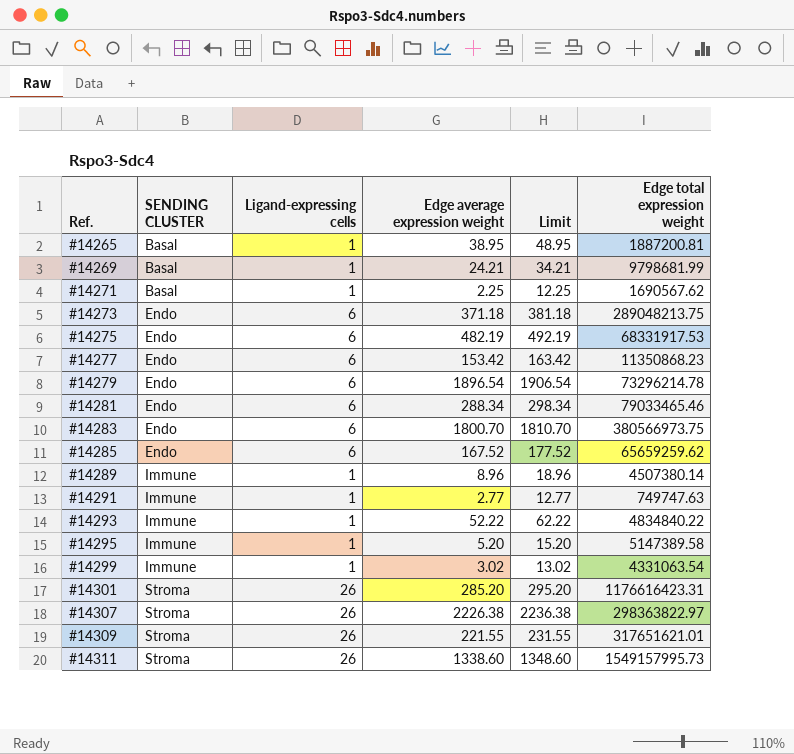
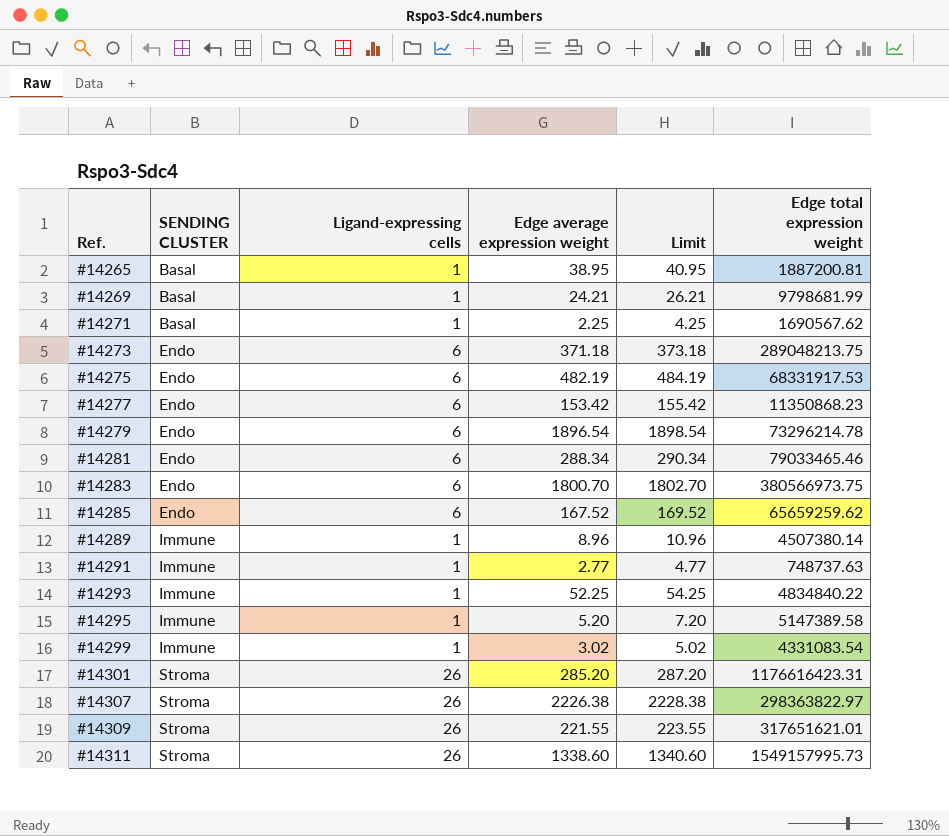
column Limit | formula: [Edge average expression weight] + 10 -> [Edge average expression weight] + 2
#14291 | Edge total expression weight: 749747.63 -> 748737.63
#14293 | Edge average expression weight: 52.22 -> 52.25
#14299 | Edge total expression weight: 4331063.54 -> 4331083.54

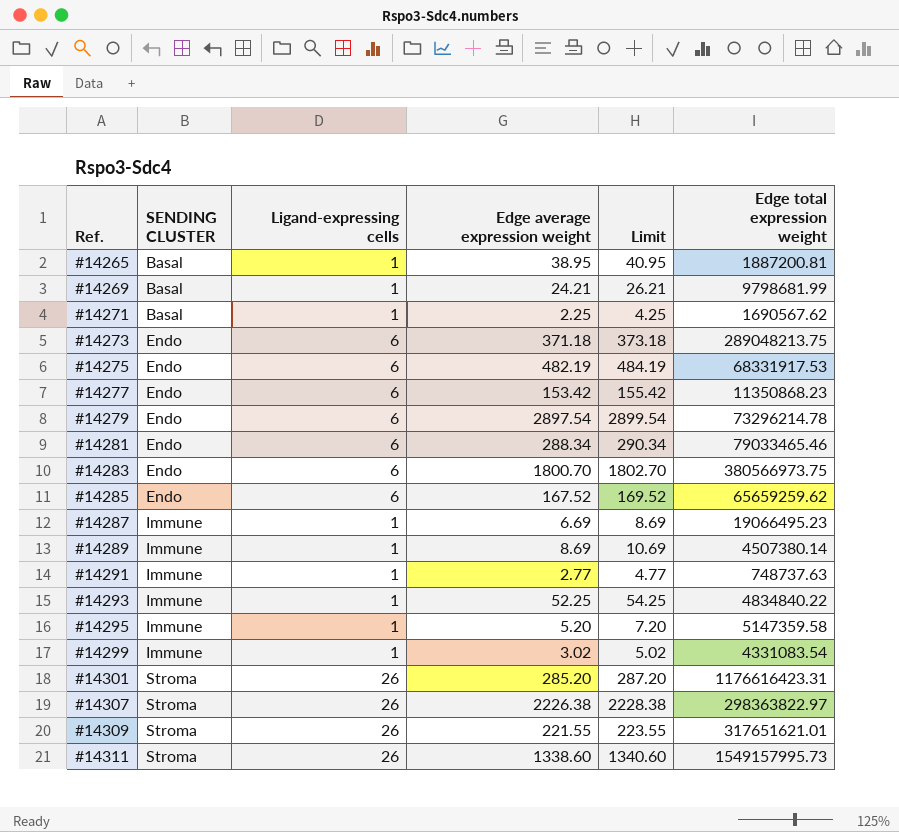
#14279 | Edge average expression weight: 1896.54 -> 2897.54
#14279 | Limit: 1898.54 -> 2899.54
row #14287: none -> Immune | 1 | 6.69 | 8.69 | 19066495.23
#14289 | Edge average expression weight: 8.96 -> 8.69
#14289 | Limit: 10.96 -> 10.69
#14295 | Edge total expression weight: 5147389.58 -> 5147359.58

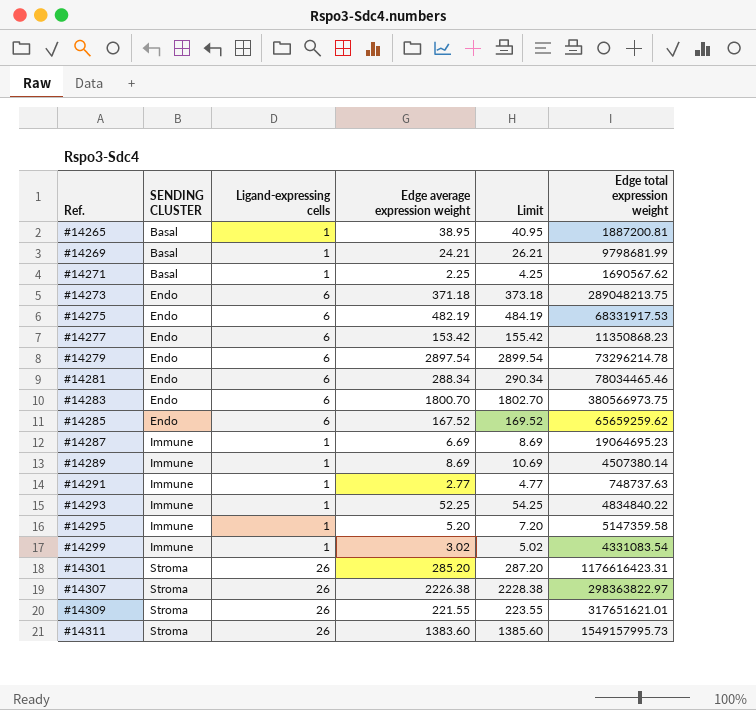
#14281 | Edge total expression weight: 79033465.46 -> 78034465.46
#14287 | Edge total expression weight: 19066495.23 -> 19064695.23
#14311 | Edge average expression weight: 1338.60 -> 1383.60
#14311 | Limit: 1340.60 -> 1385.60

